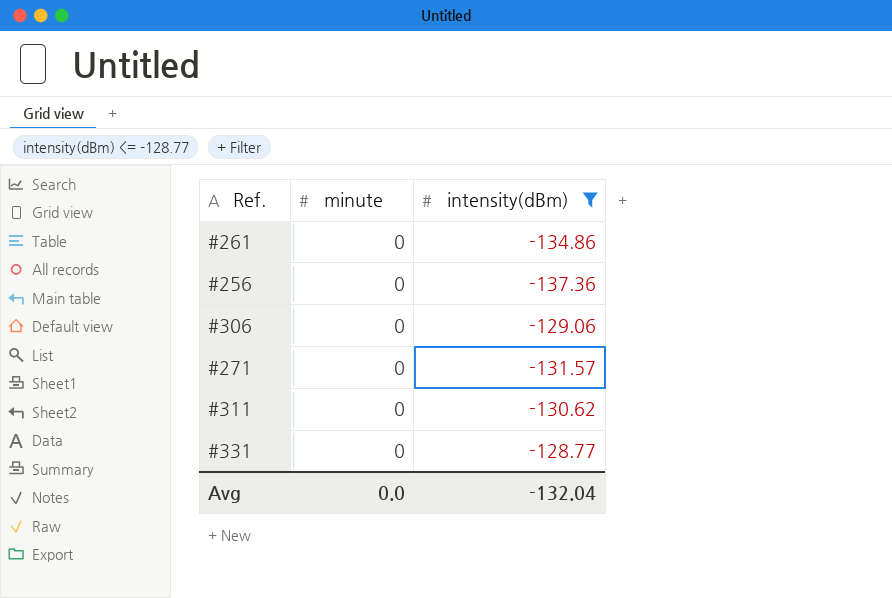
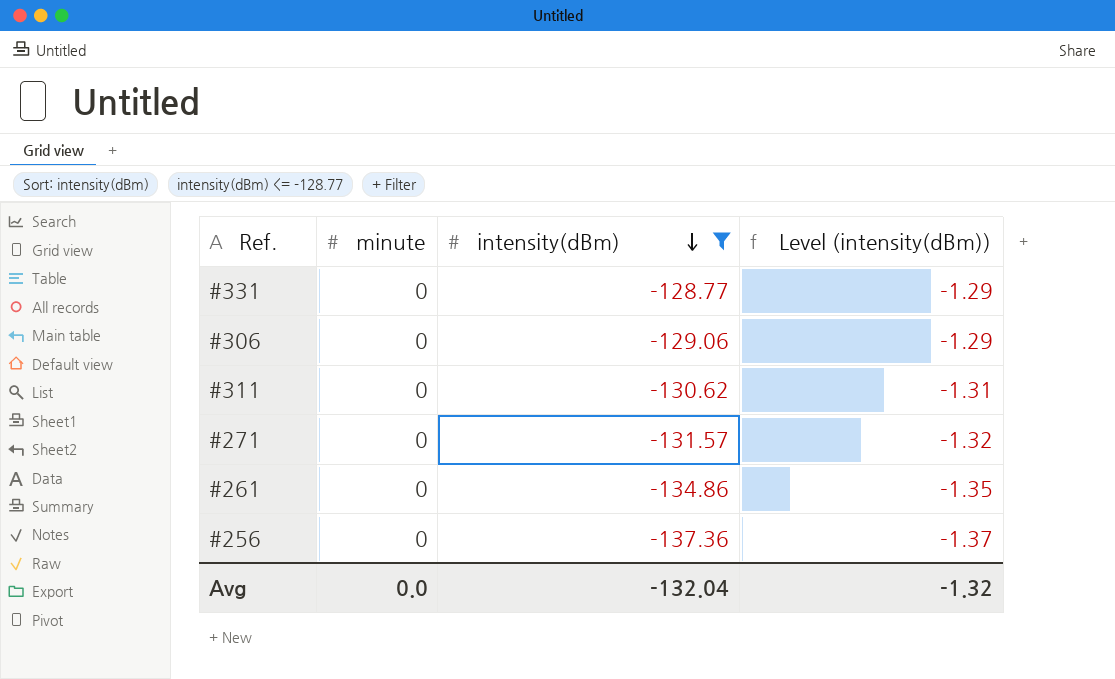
row order: none -> intensity(dBm) descending
column Level (intensity(dBm)) | formula: none -> [intensity(dBm)] * 0.01

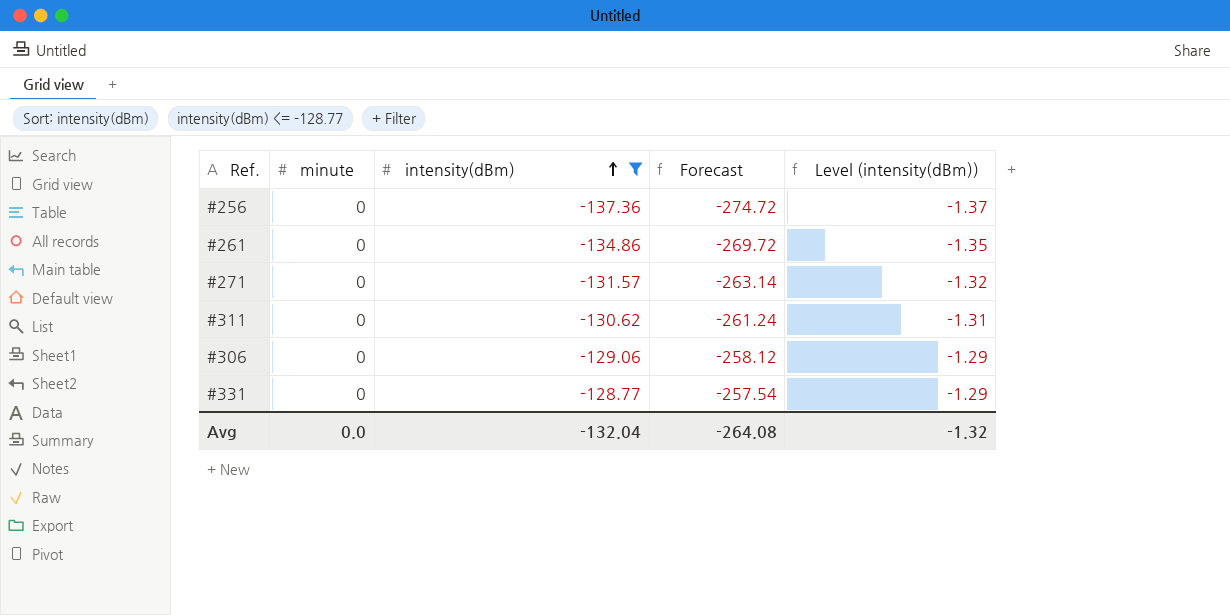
row order: intensity(dBm) descending -> intensity(dBm) ascending
column Forecast | formula: none -> [intensity(dBm)] * 2

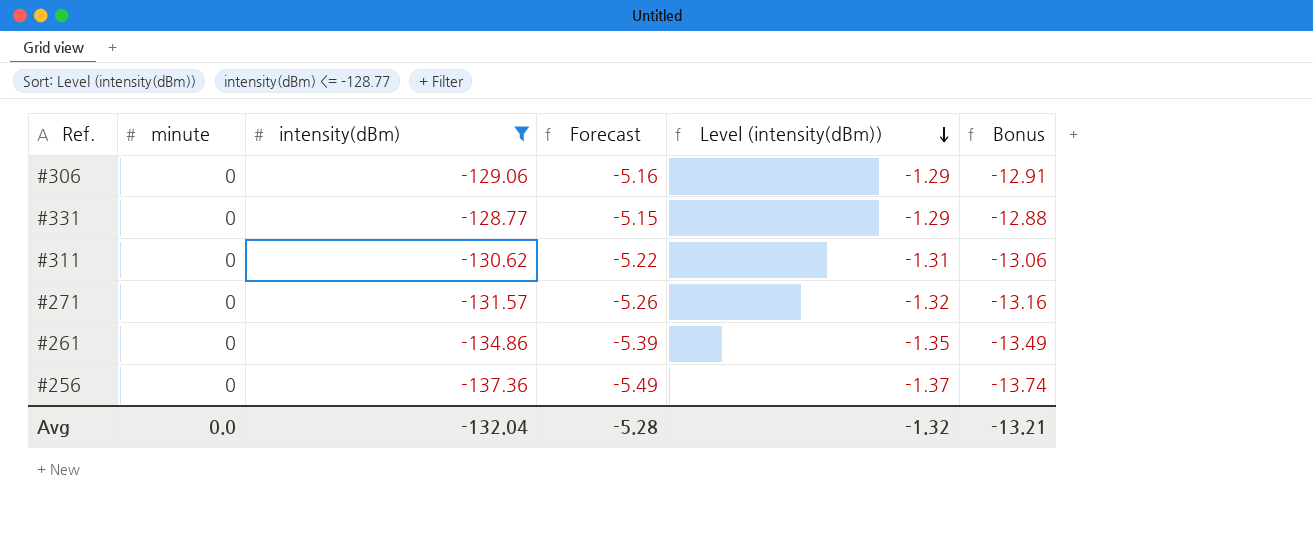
row order: intensity(dBm) ascending -> Level (intensity(dBm)) descending
column Forecast | formula: [intensity(dBm)] * 2 -> [intensity(dBm)] * 0.04
column Bonus | formula: none -> [intensity(dBm)] * 0.1
Avg | Forecast: -264.08 -> -5.28

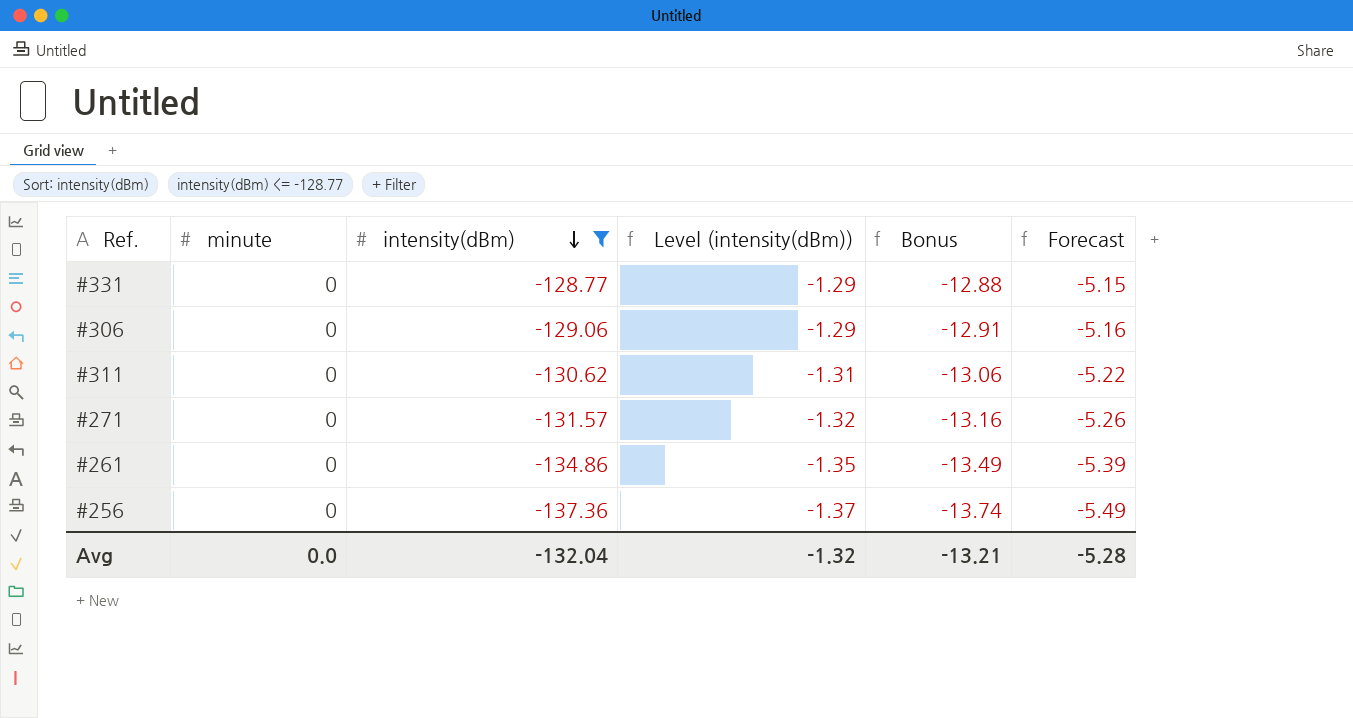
row order: Level (intensity(dBm)) descending -> intensity(dBm) descending
column Forecast | position: 4 -> 6

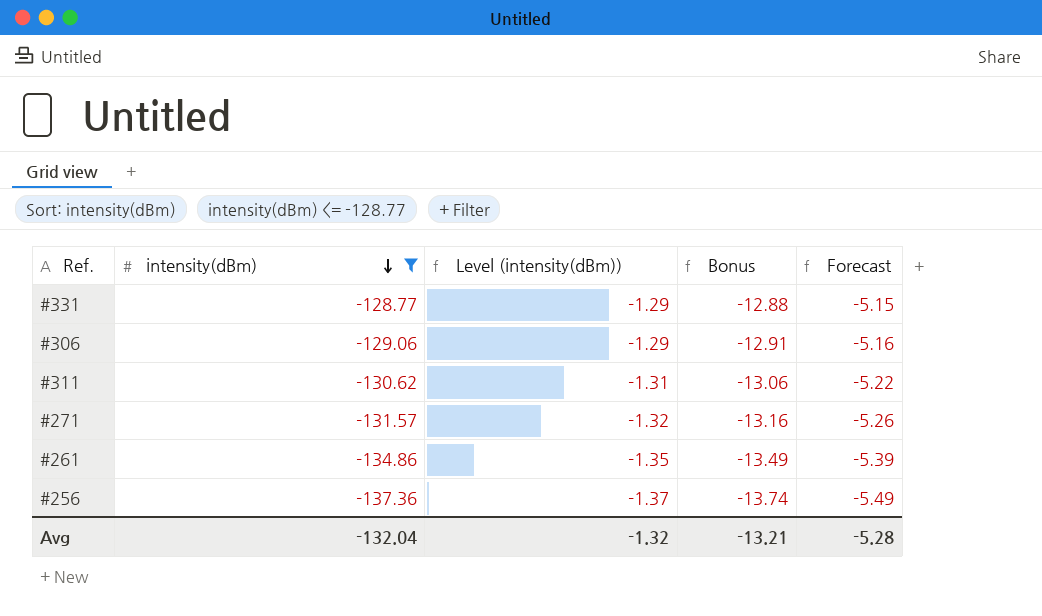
column minute | position: 2 -> none

